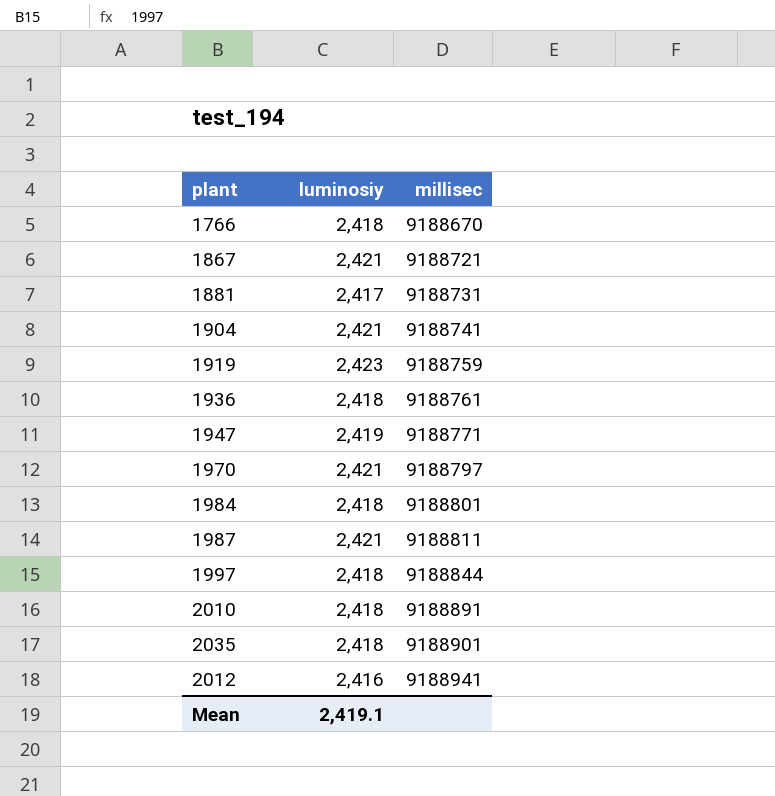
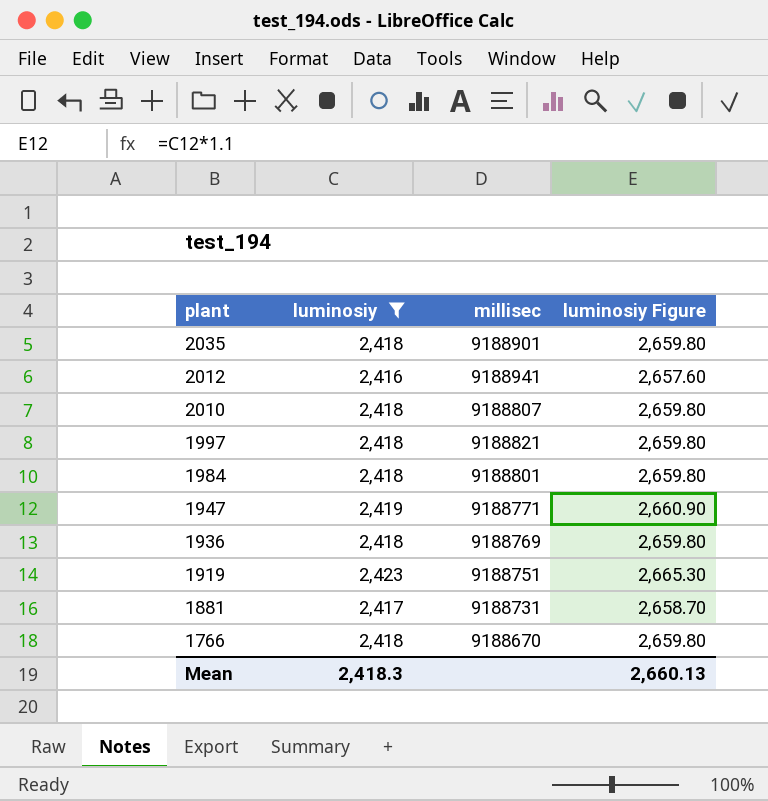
filter: none -> luminosiy != 2,421
row order: millisec ascending -> plant descending
column luminosiy Figure | formula: none -> [luminosiy] * 1.1
2010 | millisec: 9188891 -> 9188807
1997 | millisec: 9188844 -> 9188821
1936 | millisec: 9188761 -> 9188769
1919 | millisec: 9188759 -> 9188751
Mean | luminosiy: 2,419.1 -> 2,418.3

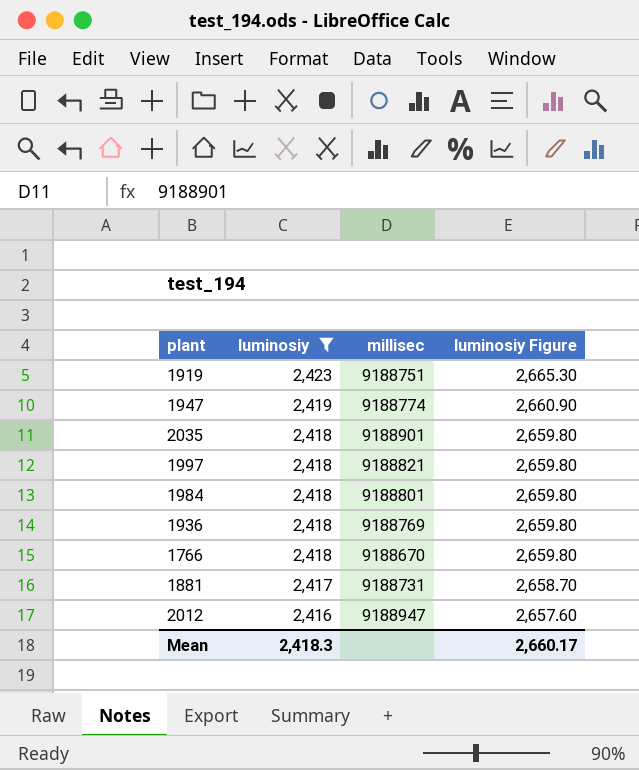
row order: plant descending -> luminosiy descending
row 2010: 2,418 | 9188807 | 2,659.80 -> none
1947 | millisec: 9188771 -> 9188774
2012 | millisec: 9188941 -> 9188947
Mean | luminosiy Figure: 2,660.13 -> 2,660.17

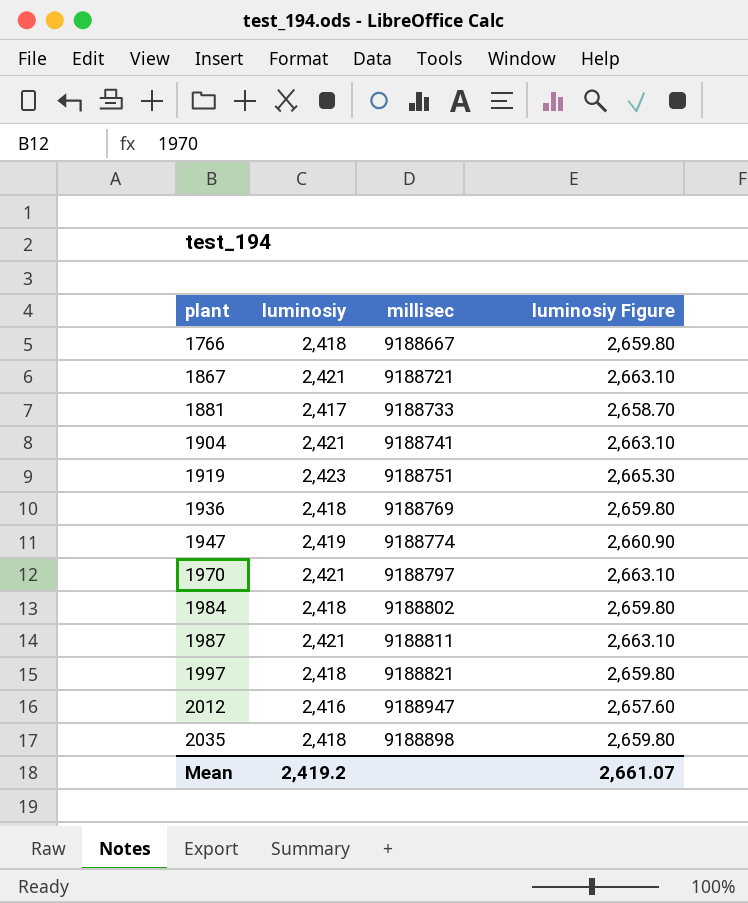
filter: luminosiy != 2,421 -> none
row order: luminosiy descending -> plant ascending
1766 | millisec: 9188670 -> 9188667
1881 | millisec: 9188731 -> 9188733
1984 | millisec: 9188801 -> 9188802
2035 | millisec: 9188901 -> 9188898
Mean | luminosiy: 2,418.3 -> 2,419.2
Mean | luminosiy Figure: 2,660.17 -> 2,661.07

